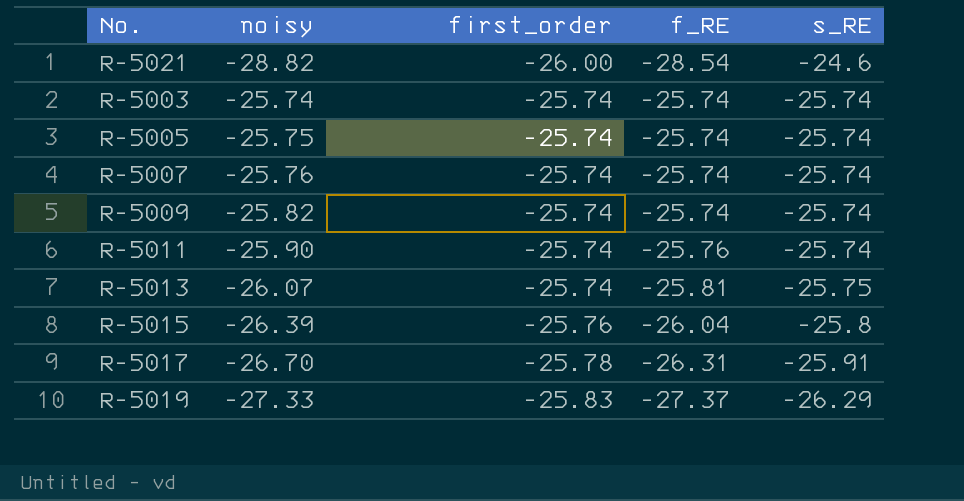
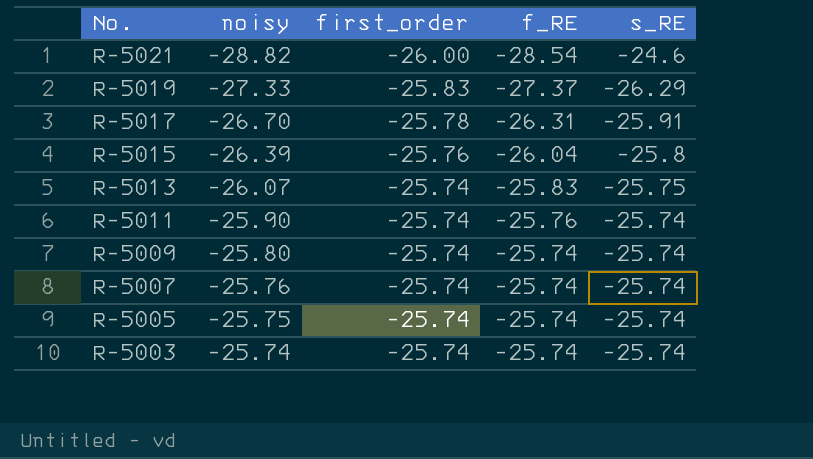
row order: s_RE descending -> No. descending
R-5013 | f_RE: -25.81 -> -25.83
R-5009 | noisy: -25.82 -> -25.80

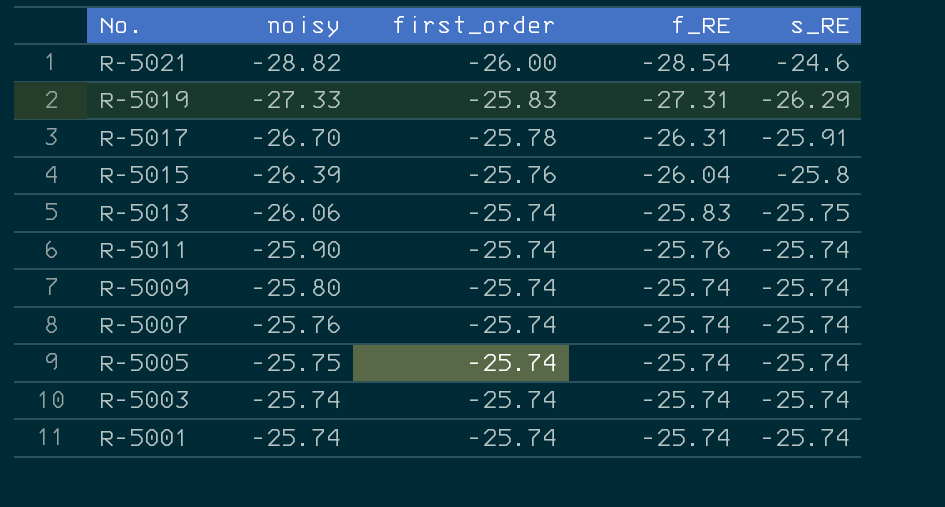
R-5019 | f_RE: -27.37 -> -27.31
R-5013 | noisy: -26.07 -> -26.06
row R-5001: none -> -25.74 | -25.74 | -25.74 | -25.74

